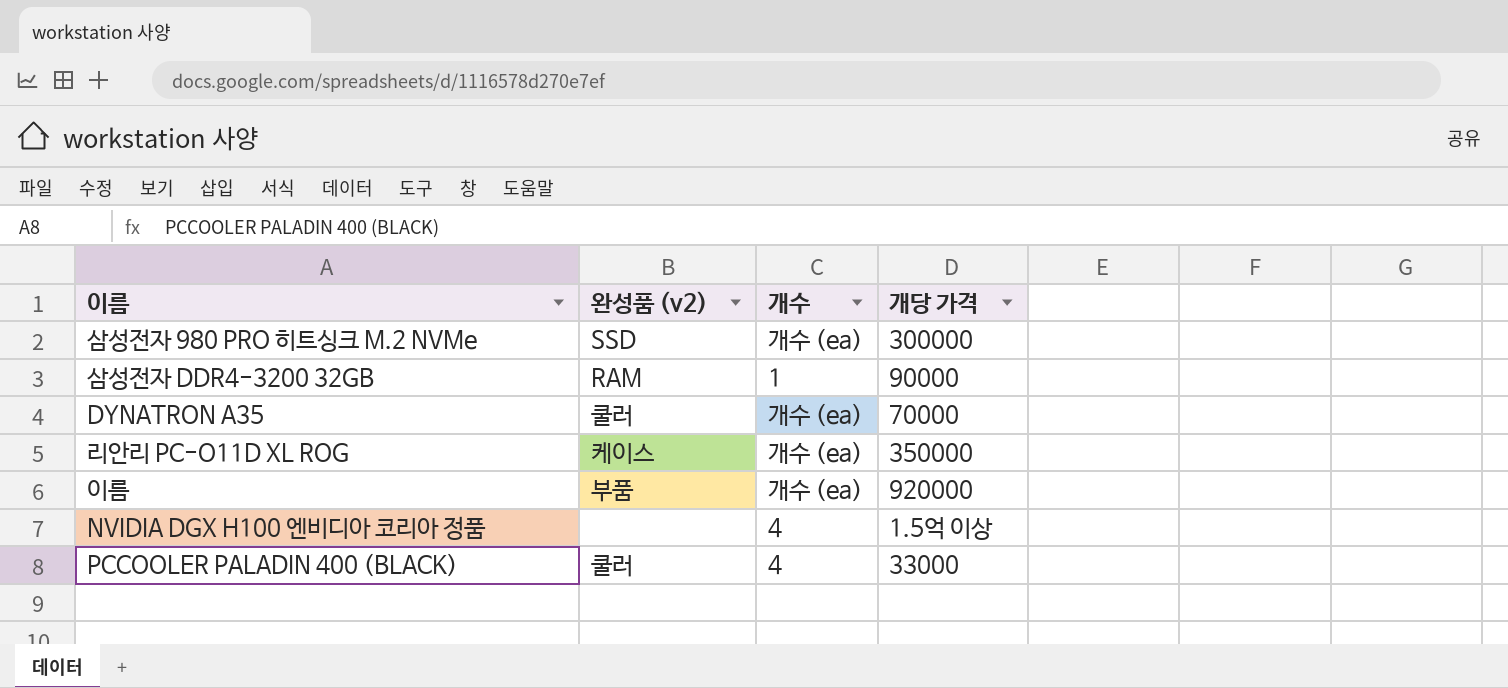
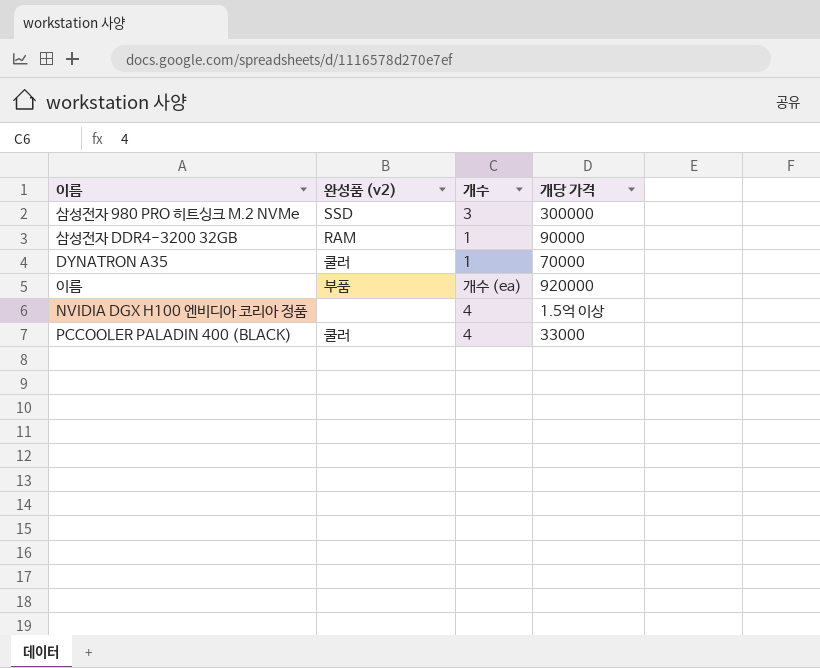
row 리안리 PC-O11D XL ROG: 케이스 | 개수 (ea) | 350000 -> none
삼성전자 980 PRO 히트싱크 M.2 NVMe | 개수: 개수 (ea) -> 3
DYNATRON A35 | 개수: 개수 (ea) -> 1

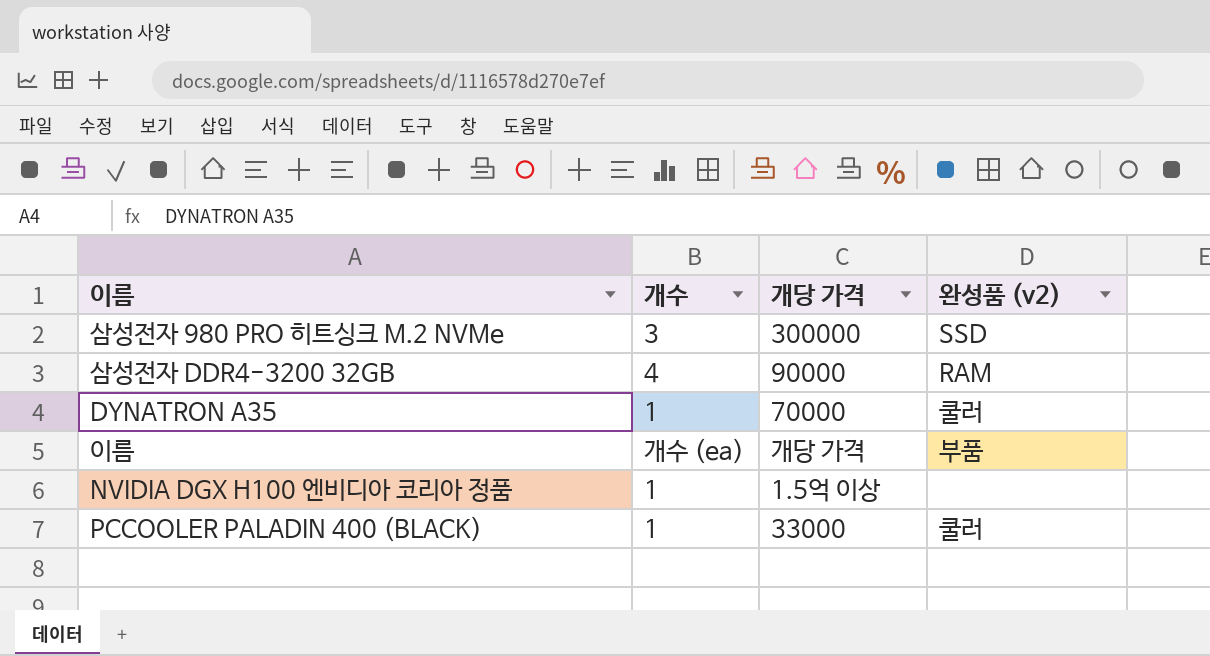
column 완성품 (v2) | position: 2 -> 4
삼성전자 DDR4-3200 32GB | 개수: 1 -> 4
이름 | 개당 가격: 920000 -> 개당 가격
NVIDIA DGX H100 엔비디아 코리아 정품 | 개수: 4 -> 1
PCCOOLER PALADIN 400 (BLACK) | 개수: 4 -> 1

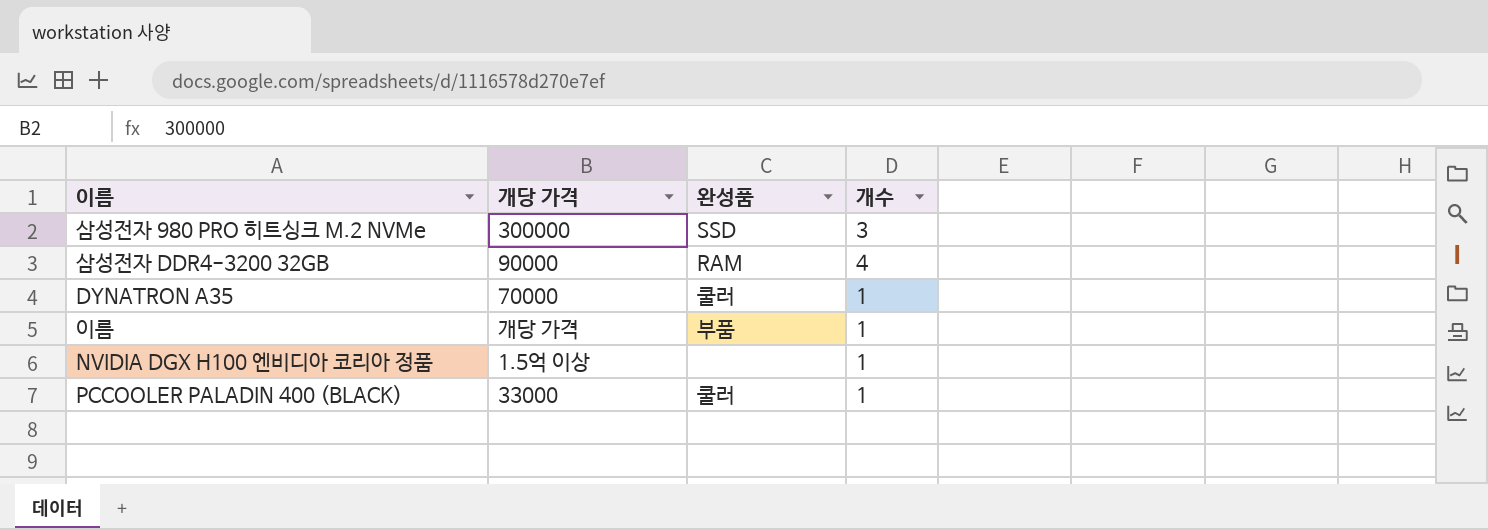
column name: 완성품 (v2) -> 완성품
column 개수 | position: 2 -> 4
이름 | 개수: 개수 (ea) -> 1

